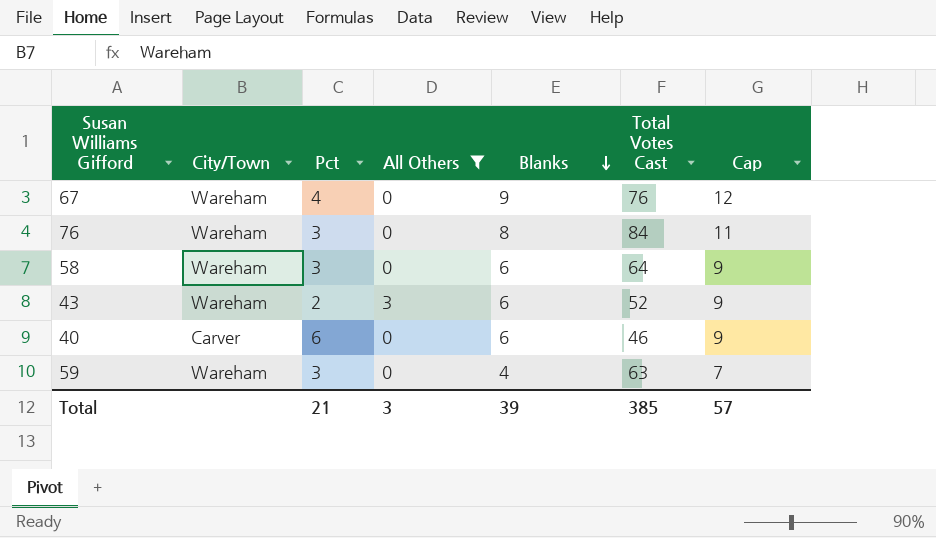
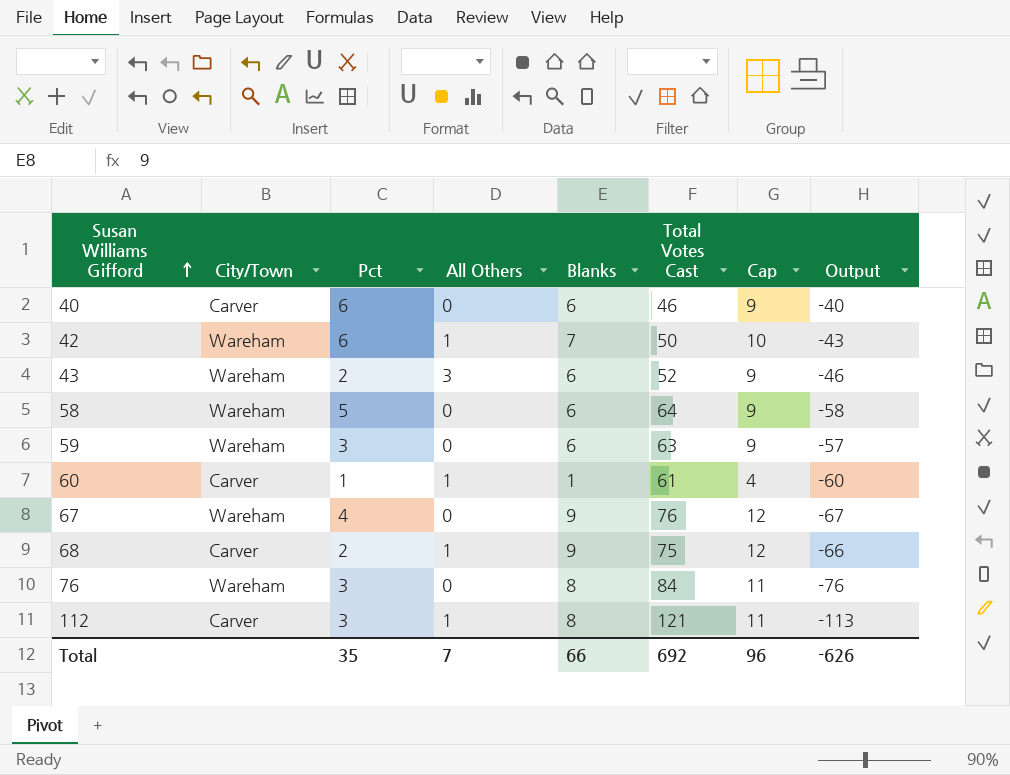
filter: All Others != 1 -> none
row order: Blanks descending -> Susan Williams Gifford ascending
column Output | formula: none -> [Blanks] - [Total Votes Cast]
58 | Pct: 3 -> 5
59 | Blanks: 4 -> 6
59 | Cap: 7 -> 9
Total | Pct: 21 -> 35
Total | All Others: 3 -> 7
Total | Blanks: 39 -> 66
Total | Total Votes Cast: 385 -> 692
Total | Cap: 57 -> 96

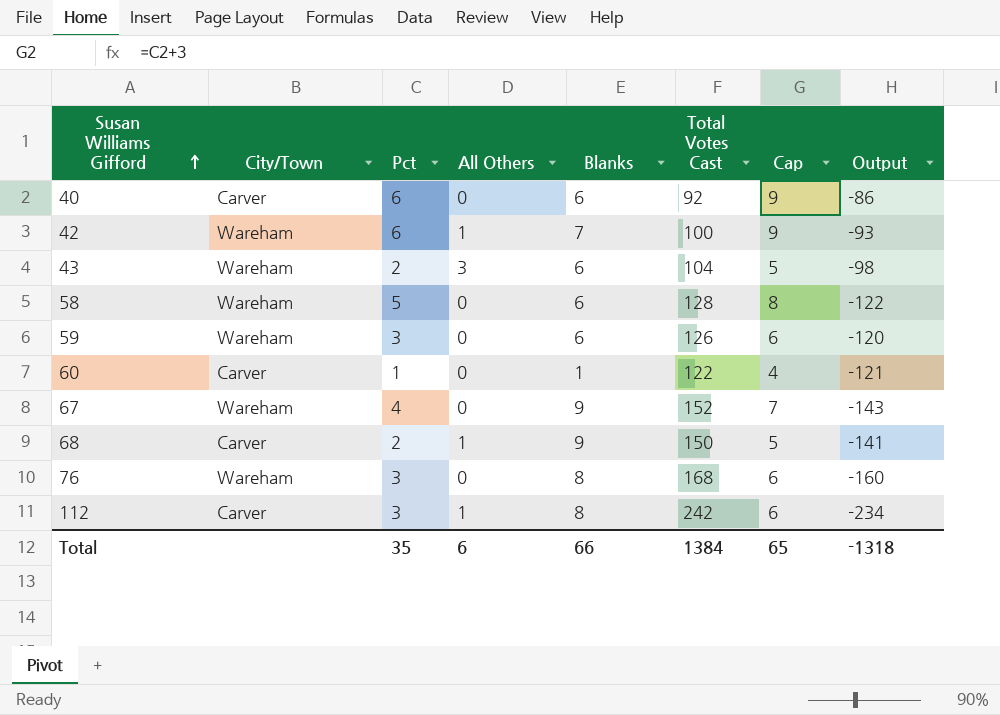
column Cap | formula: [Blanks] + 3 -> [Pct] + 3
40 | Total Votes Cast: 46 -> 92
40 | Output: -40 -> -86
42 | Total Votes Cast: 50 -> 100
42 | Output: -43 -> -93
43 | Total Votes Cast: 52 -> 104
43 | Output: -46 -> -98
58 | Total Votes Cast: 64 -> 128
58 | Output: -58 -> -122
59 | Total Votes Cast: 63 -> 126
59 | Output: -57 -> -120
60 | All Others: 1 -> 0
60 | Total Votes Cast: 61 -> 122
60 | Output: -60 -> -121
67 | Total Votes Cast: 76 -> 152
67 | Output: -67 -> -143
68 | Total Votes Cast: 75 -> 150
68 | Output: -66 -> -141
76 | Total Votes Cast: 84 -> 168
76 | Output: -76 -> -160
112 | Total Votes Cast: 121 -> 242
112 | Output: -113 -> -234
Total | All Others: 7 -> 6
Total | Total Votes Cast: 692 -> 1384
Total | Cap: 96 -> 65
Total | Output: -626 -> -1318

